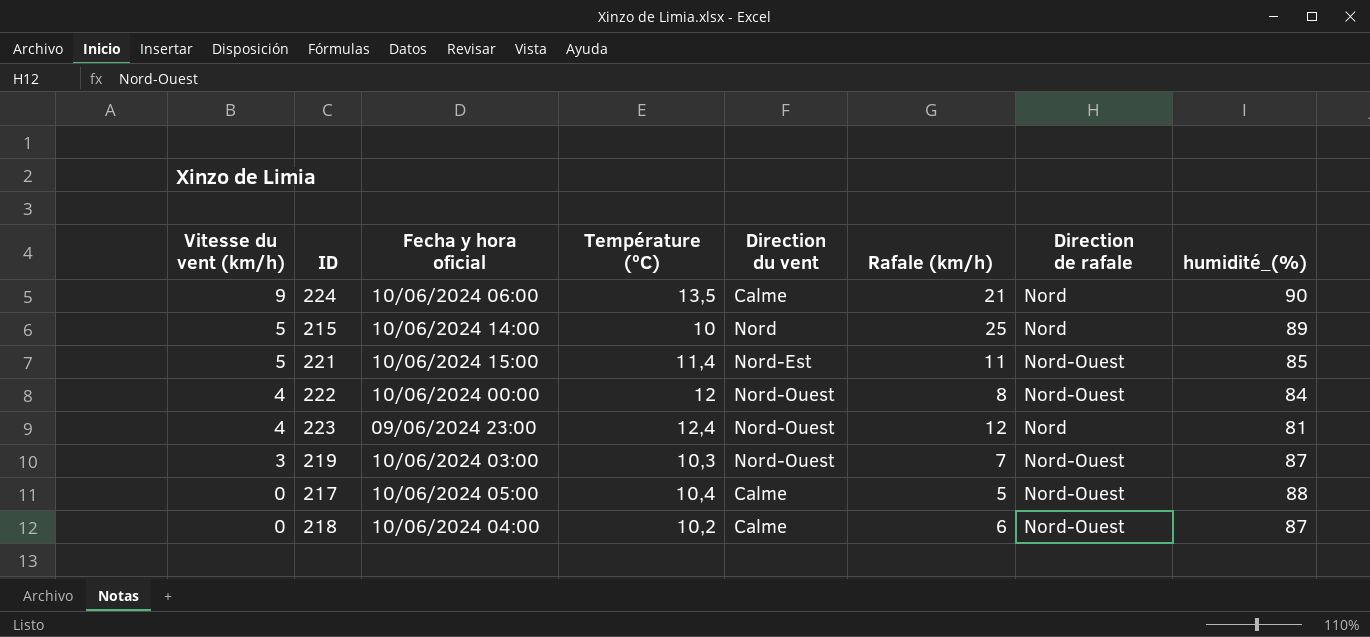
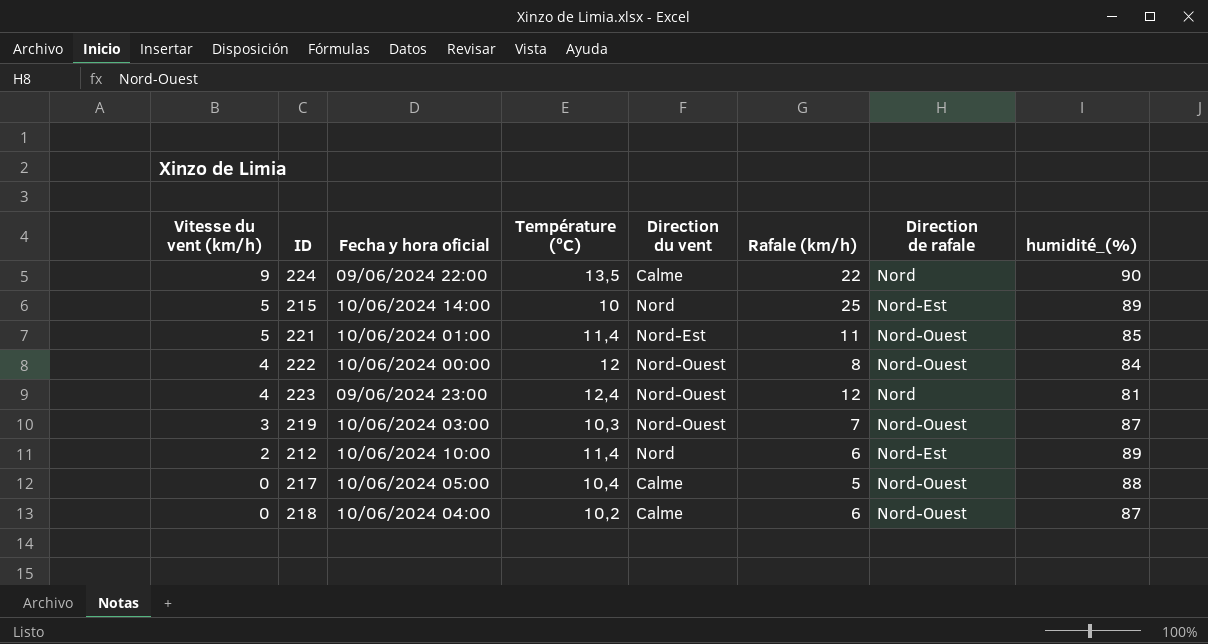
224 | Fecha y hora oficial: 10/06/2024 06:00 -> 09/06/2024 22:00
224 | Rafale (km/h): 21 -> 22
215 | Direction de rafale: Nord -> Nord-Est
221 | Fecha y hora oficial: 10/06/2024 15:00 -> 10/06/2024 01:00
row 212: none -> 2 | 10/06/2024 10:00 | 11,4 | Nord | 6 | Nord-Est | 89

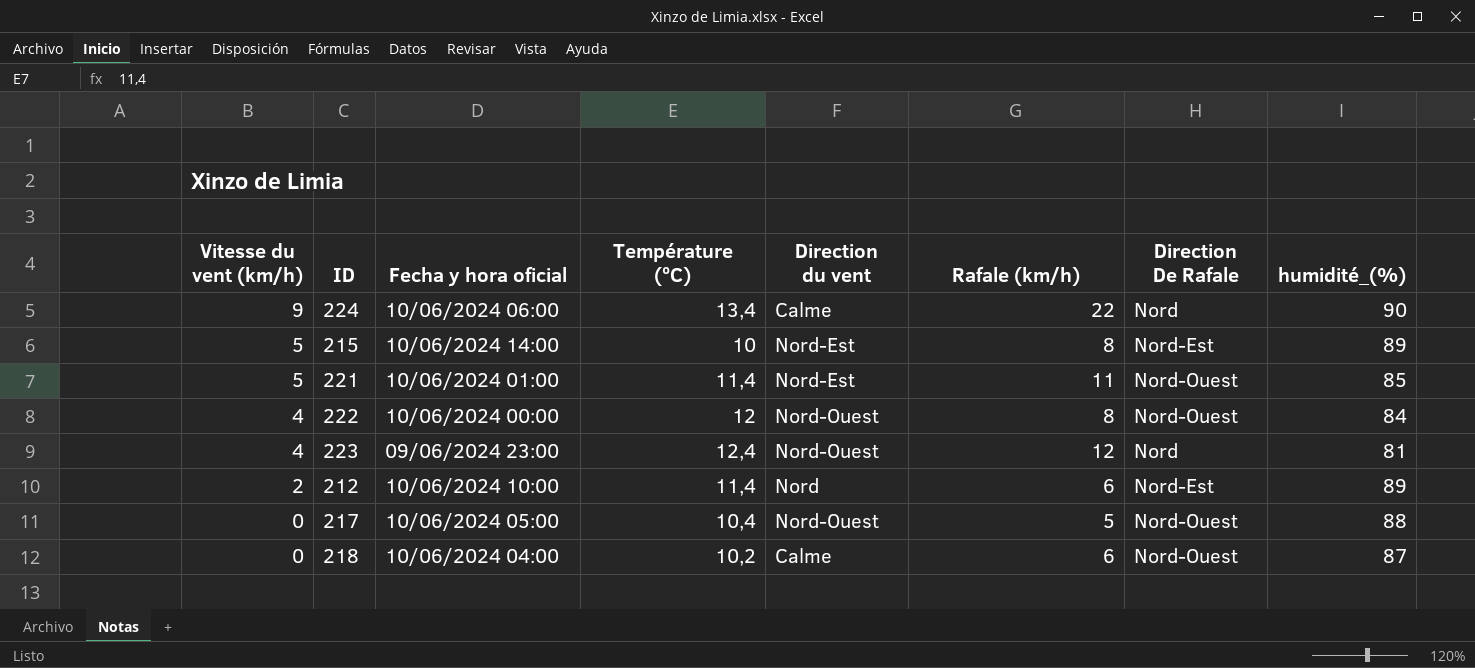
column name: Direction de rafale -> Direction De Rafale
row 219: 3 | 10/06/2024 03:00 | 10,3 | Nord-Ouest | 7 | Nord-Ouest | 87 -> none
224 | Fecha y hora oficial: 09/06/2024 22:00 -> 10/06/2024 06:00
224 | Température (ºC): 13,5 -> 13,4
215 | Direction du vent: Nord -> Nord-Est
215 | Rafale (km/h): 25 -> 8
217 | Direction du vent: Calme -> Nord-Ouest

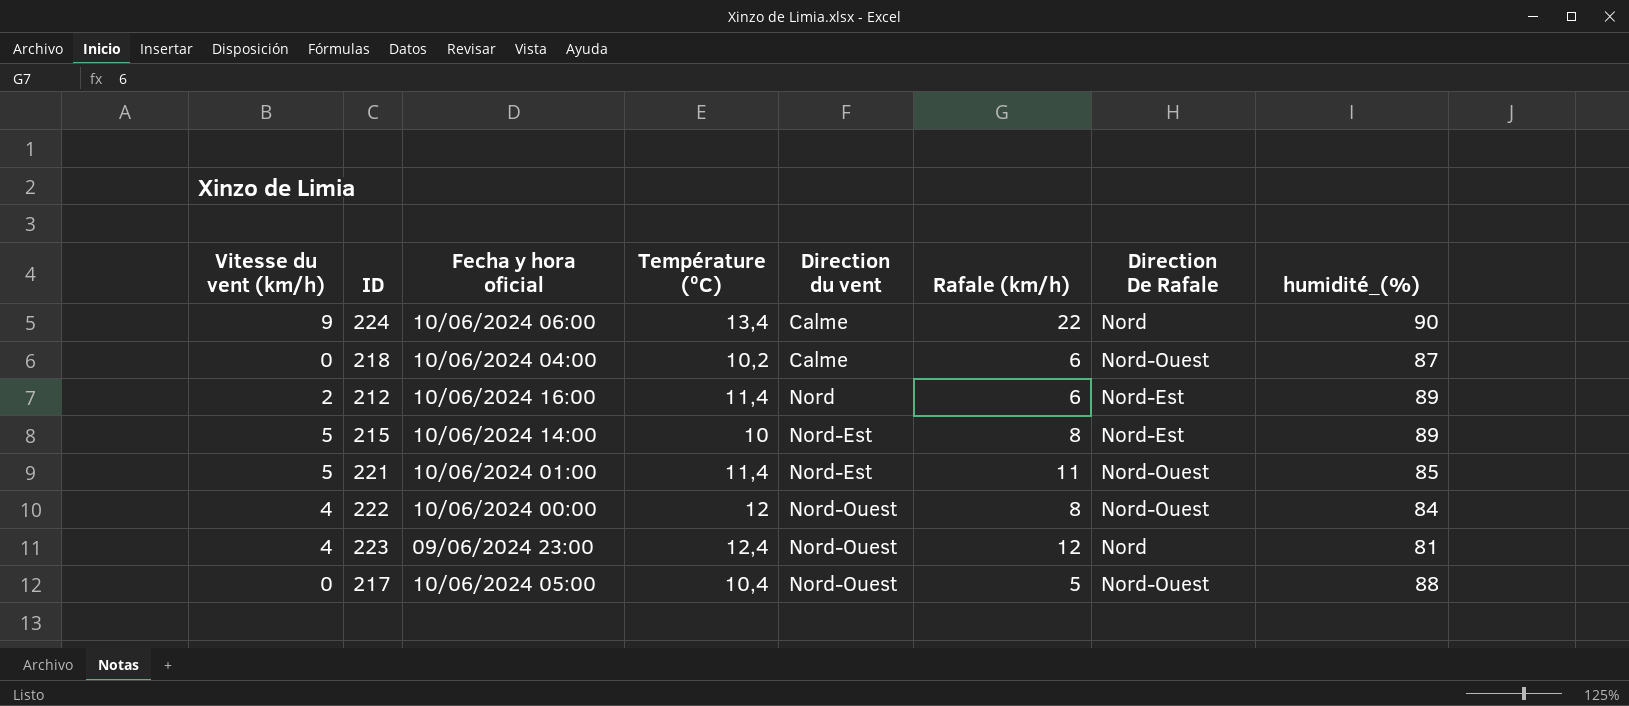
row order: Vitesse du vent (km/h) descending -> Direction du vent ascending
212 | Fecha y hora oficial: 10/06/2024 10:00 -> 10/06/2024 16:00

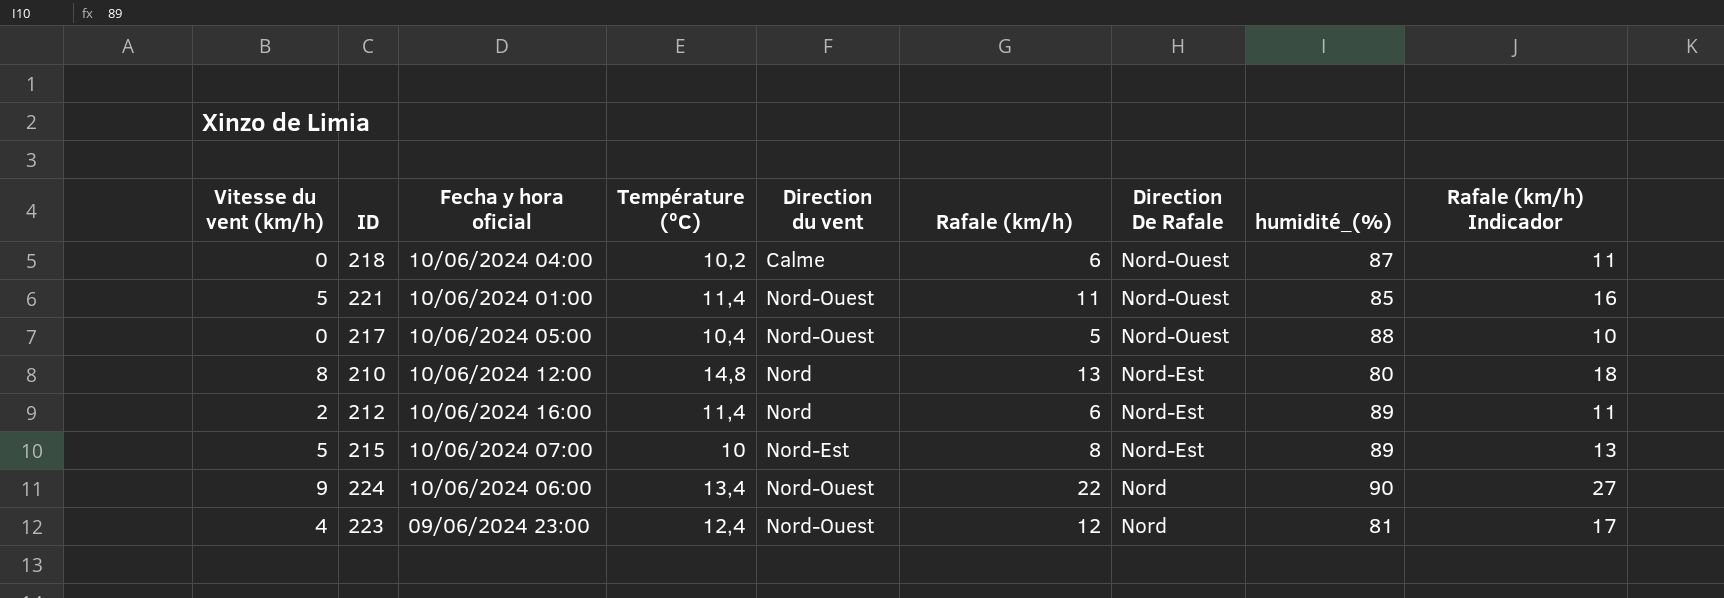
row order: Direction du vent ascending -> Direction De Rafale descending
column Rafale (km/h) Indicador | formula: none -> [Rafale (km/h)] + 5
row 222: 4 | 10/06/2024 00:00 | 12 | Nord-Ouest | 8 | Nord-Ouest | 84 -> none
221 | Direction du vent: Nord-Est -> Nord-Ouest
row 210: none -> 8 | 10/06/2024 12:00 | 14,8 | Nord | 13 | Nord-Est | 80 | 18
215 | Fecha y hora oficial: 10/06/2024 14:00 -> 10/06/2024 07:00
224 | Direction du vent: Calme -> Nord-Ouest

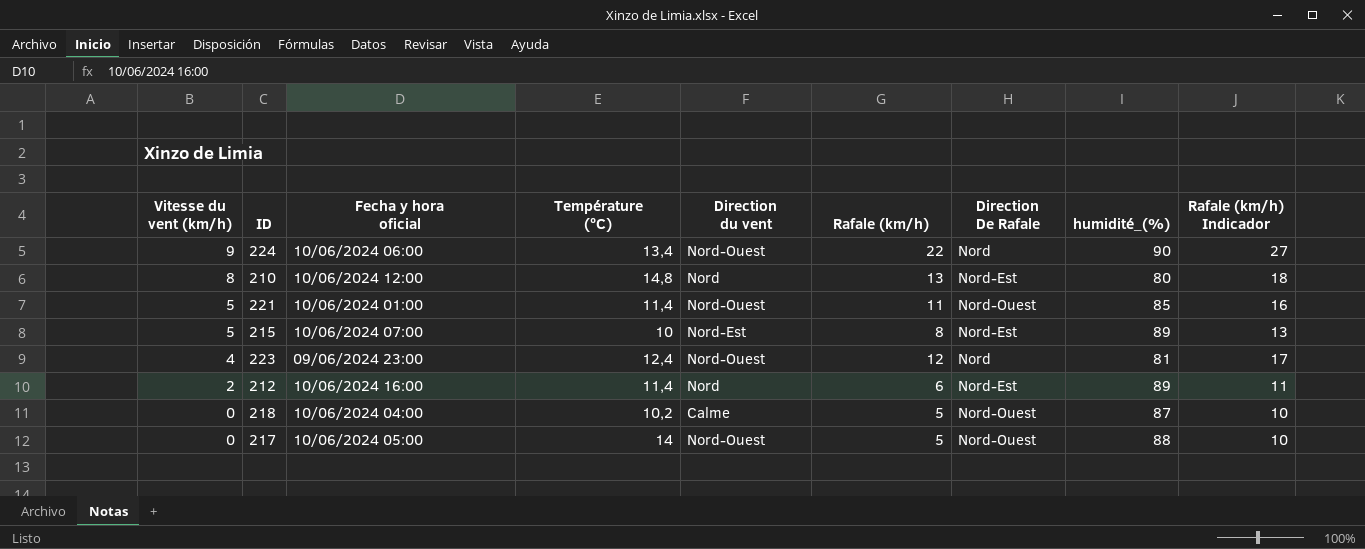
row order: Direction De Rafale descending -> Vitesse du vent (km/h) descending
218 | Rafale (km/h): 6 -> 5
218 | Rafale (km/h) Indicador: 11 -> 10
217 | Température (ºC): 10,4 -> 14

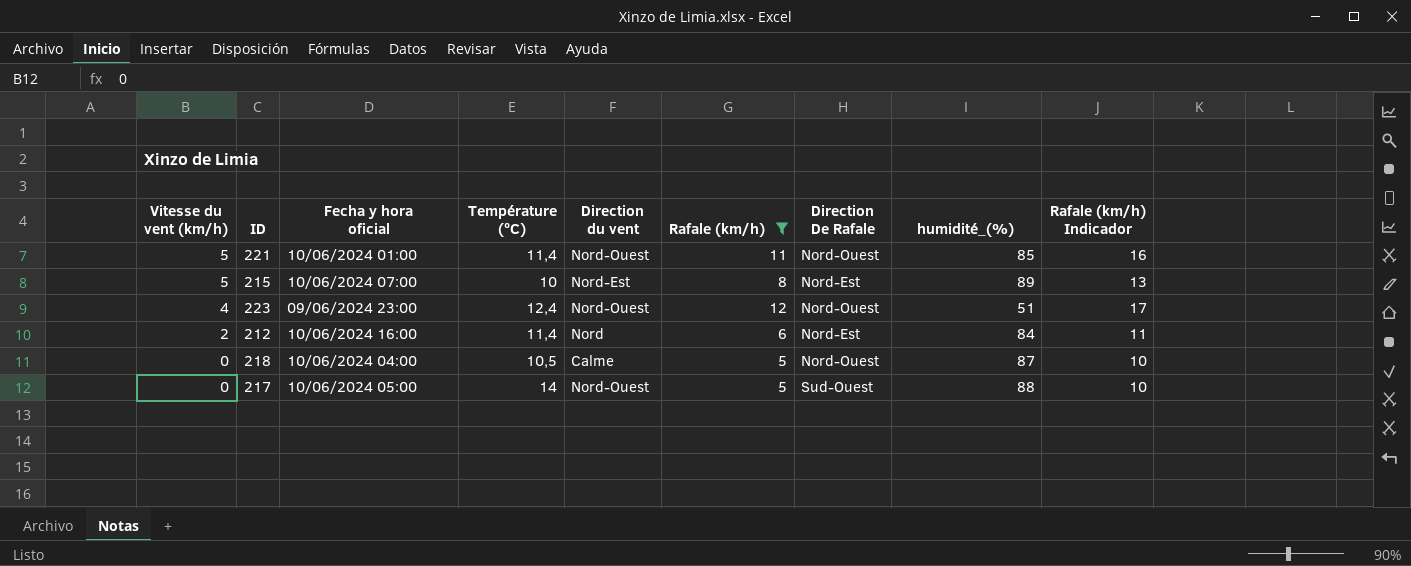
filter: none -> Rafale (km/h) <= 12
223 | Direction De Rafale: Nord -> Nord-Ouest
223 | humidité_(%): 81 -> 51
212 | humidité_(%): 89 -> 84
218 | Température (ºC): 10,2 -> 10,5
217 | Direction De Rafale: Nord-Ouest -> Sud-Ouest

